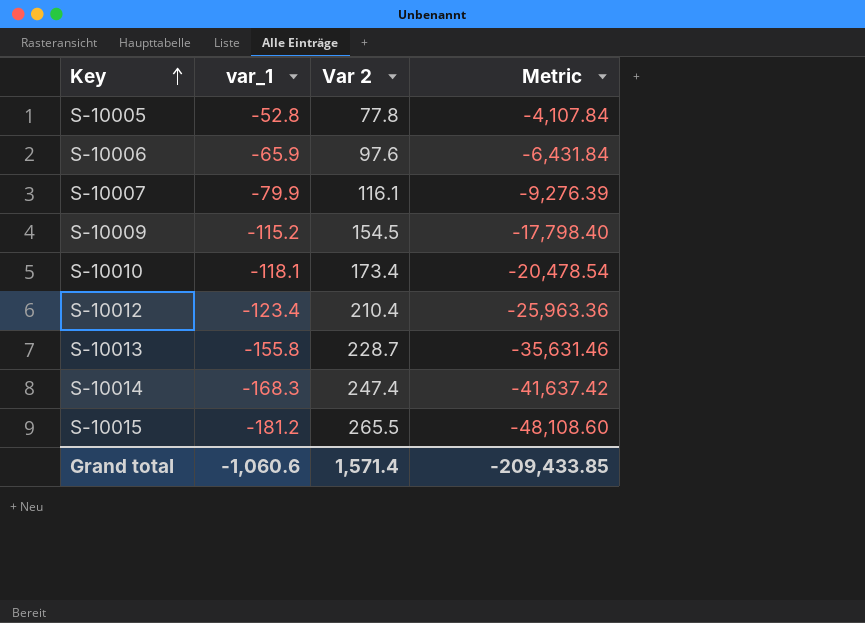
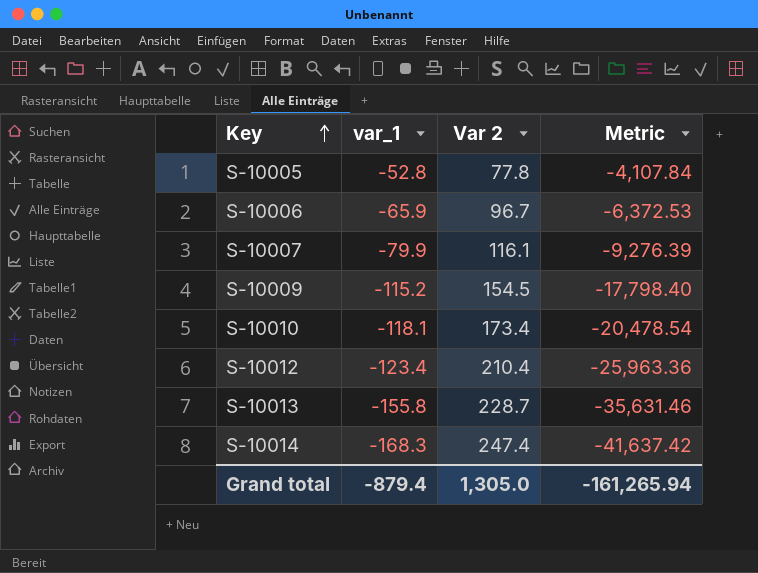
row S-10015: -181.2 | 265.5 | -48,108.60 -> none
S-10006 | Var 2: 97.6 -> 96.7
S-10006 | Metric: -6,431.84 -> -6,372.53
Grand total | var_1: -1,060.6 -> -879.4
Grand total | Var 2: 1,571.4 -> 1,305.0
Grand total | Metric: -209,433.85 -> -161,265.94

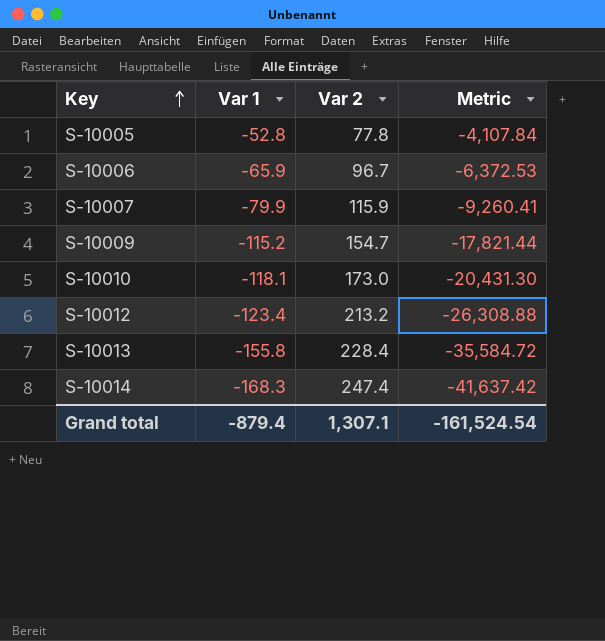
column name: var_1 -> Var 1
S-10007 | Var 2: 116.1 -> 115.9
S-10007 | Metric: -9,276.39 -> -9,260.41
S-10009 | Var 2: 154.5 -> 154.7
S-10009 | Metric: -17,798.40 -> -17,821.44
S-10010 | Var 2: 173.4 -> 173.0
S-10010 | Metric: -20,478.54 -> -20,431.30
S-10012 | Var 2: 210.4 -> 213.2
S-10012 | Metric: -25,963.36 -> -26,308.88
S-10013 | Var 2: 228.7 -> 228.4
S-10013 | Metric: -35,631.46 -> -35,584.72
Grand total | Var 2: 1,305.0 -> 1,307.1
Grand total | Metric: -161,265.94 -> -161,524.54

